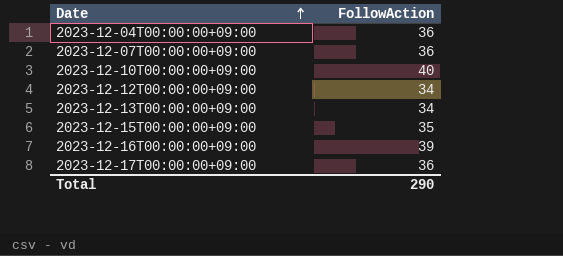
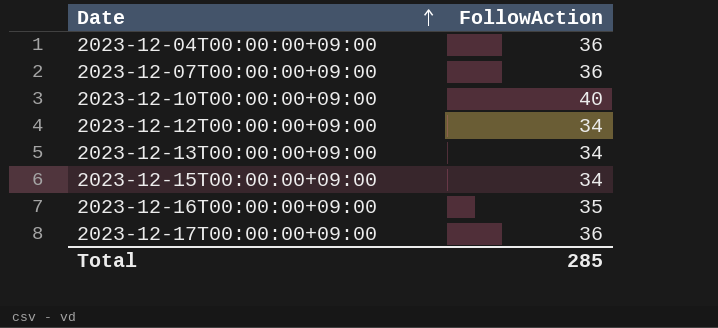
2023-12-15T00:00:00+09:00 | FollowAction: 35 -> 34
2023-12-16T00:00:00+09:00 | FollowAction: 39 -> 35
Total | FollowAction: 290 -> 285

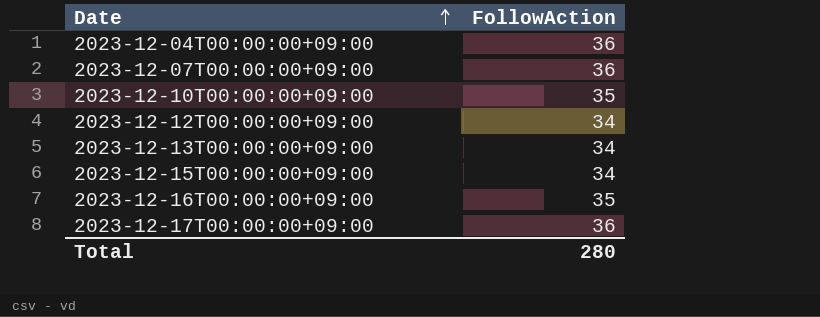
2023-12-10T00:00:00+09:00 | FollowAction: 40 -> 35
Total | FollowAction: 285 -> 280

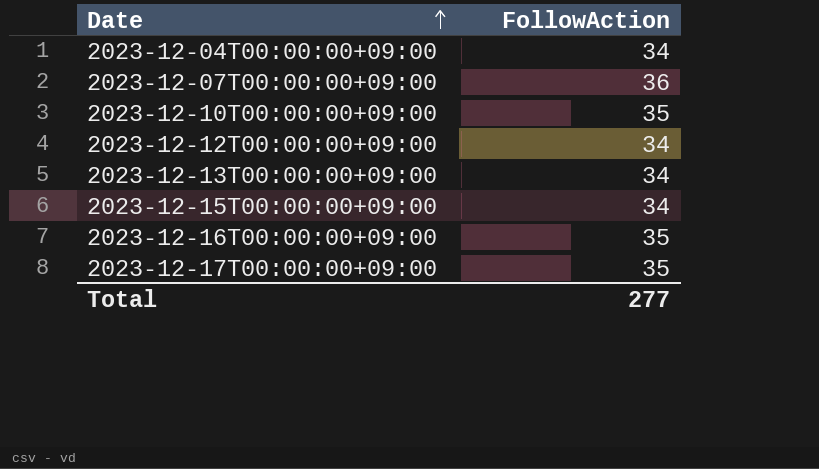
2023-12-04T00:00:00+09:00 | FollowAction: 36 -> 34
2023-12-17T00:00:00+09:00 | FollowAction: 36 -> 35
Total | FollowAction: 280 -> 277

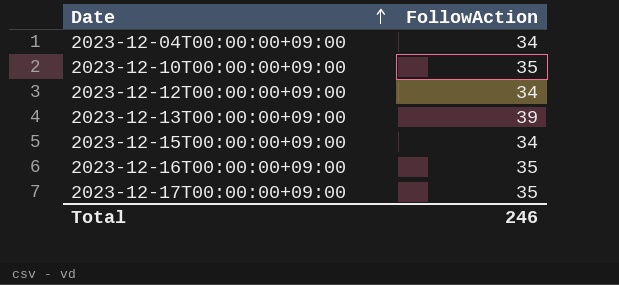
row 2023-12-07T00:00:00+09:00: 36 -> none
2023-12-13T00:00:00+09:00 | FollowAction: 34 -> 39
Total | FollowAction: 277 -> 246

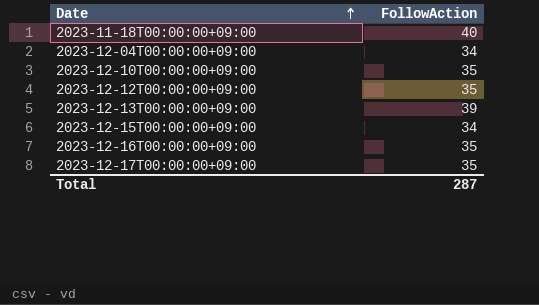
row 2023-11-18T00:00:00+09:00: none -> 40
2023-12-12T00:00:00+09:00 | FollowAction: 34 -> 35
Total | FollowAction: 246 -> 287

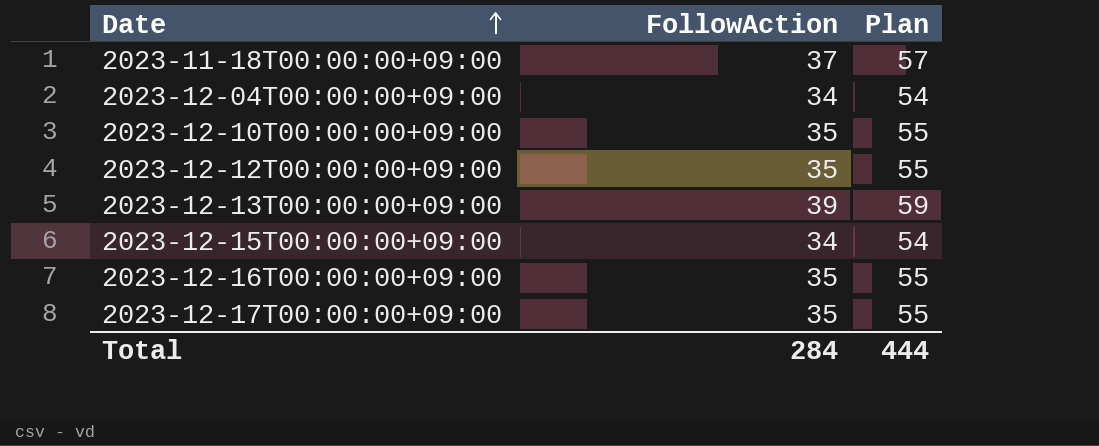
column Plan | formula: none -> [FollowAction] + 20
2023-11-18T00:00:00+09:00 | FollowAction: 40 -> 37
Total | FollowAction: 287 -> 284

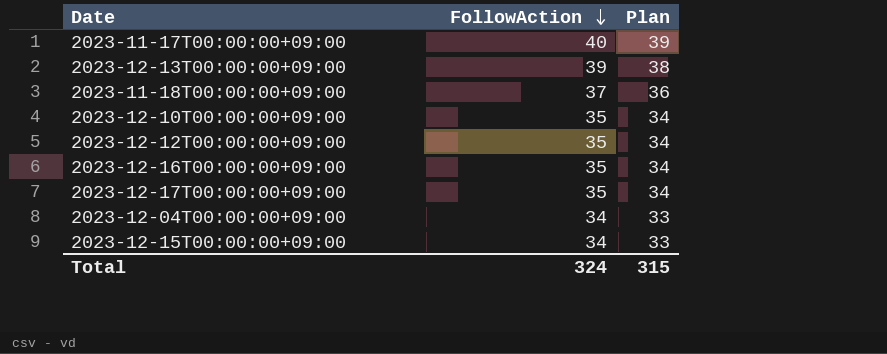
row order: Date ascending -> FollowAction descending
column Plan | formula: [FollowAction] + 20 -> [FollowAction] - 1
row 2023-11-17T00:00:00+09:00: none -> 40 | 39
Total | FollowAction: 284 -> 324
Total | Plan: 444 -> 315

